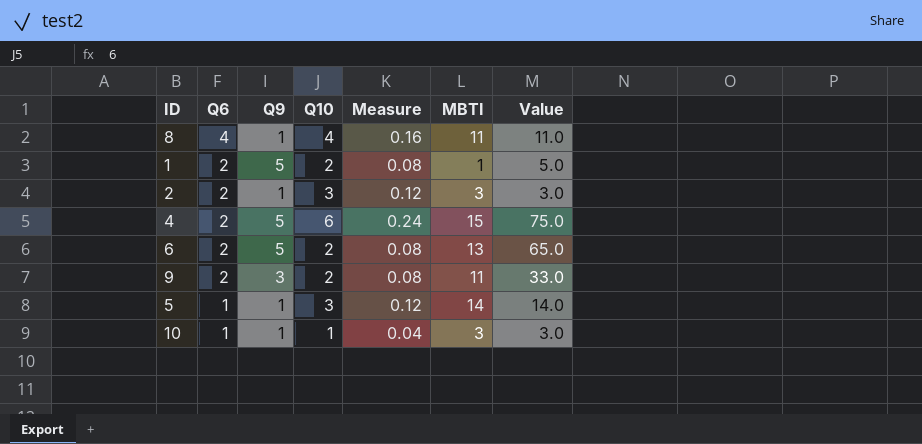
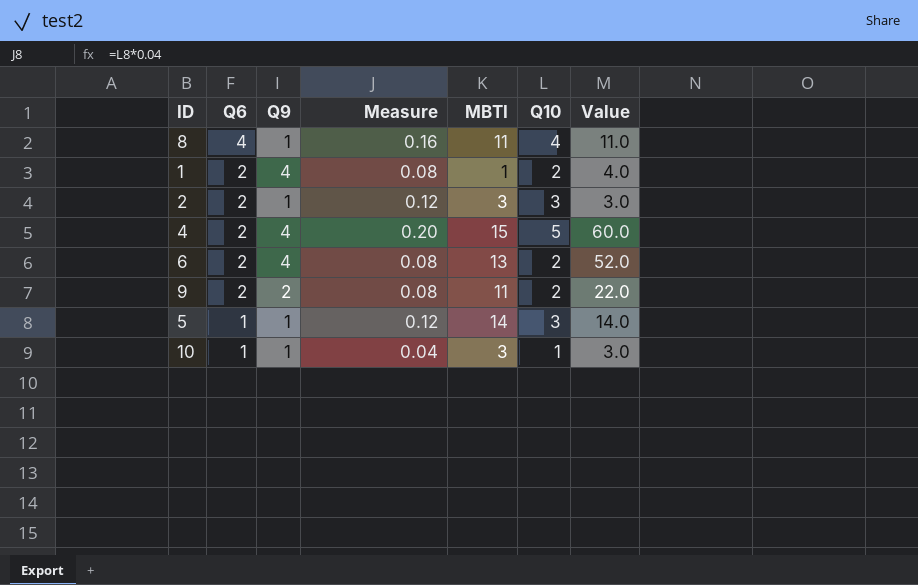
column Q10 | position: 4 -> 6
1 | Q9: 5 -> 4
1 | Value: 5.0 -> 4.0
4 | Q9: 5 -> 4
4 | Measure: 0.24 -> 0.20
4 | Q10: 6 -> 5
4 | Value: 75.0 -> 60.0
6 | Q9: 5 -> 4
6 | Value: 65.0 -> 52.0
9 | Q9: 3 -> 2
9 | Value: 33.0 -> 22.0

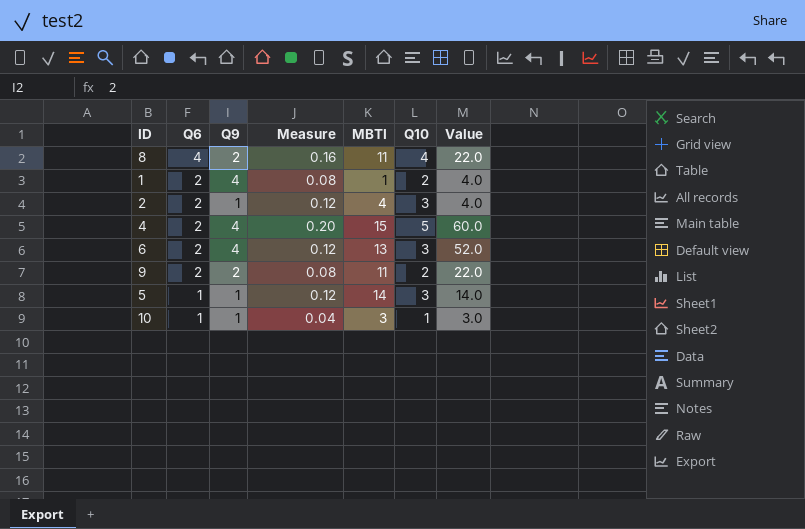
8 | Q9: 1 -> 2
8 | Value: 11.0 -> 22.0
2 | MBTI: 3 -> 4
2 | Value: 3.0 -> 4.0
6 | Measure: 0.08 -> 0.12
6 | Q10: 2 -> 3

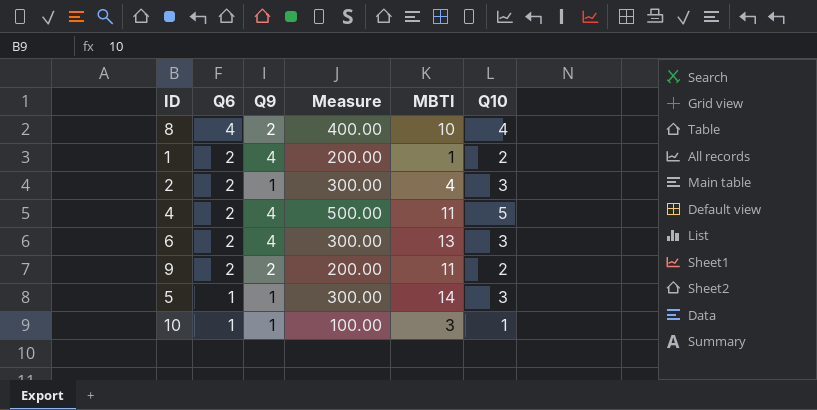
column Value | formula: [Q9] * [MBTI] -> none
column Measure | formula: [Q10] * 0.04 -> [Q10] * 100
8 | MBTI: 11 -> 10
4 | MBTI: 15 -> 11

